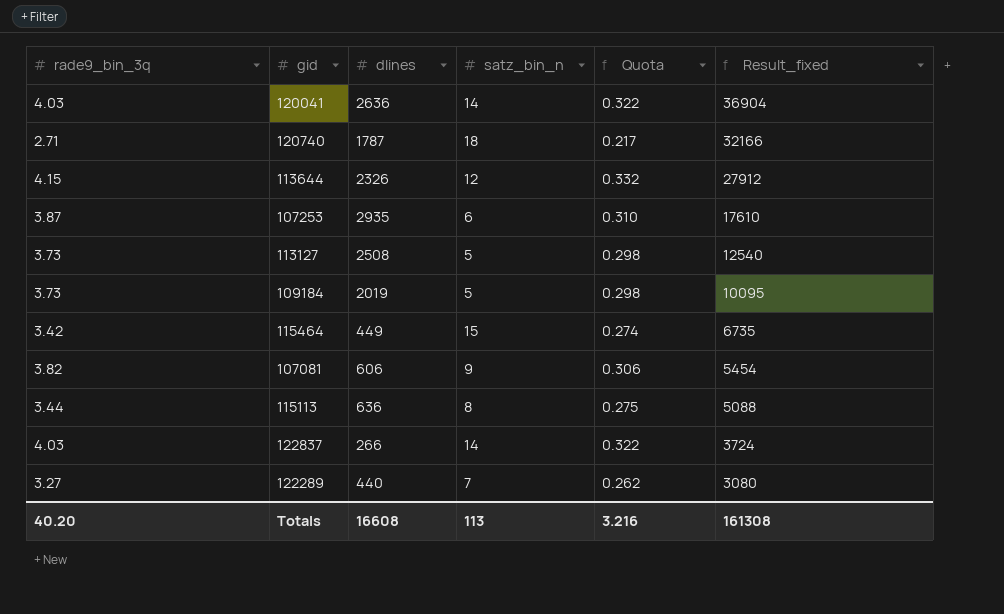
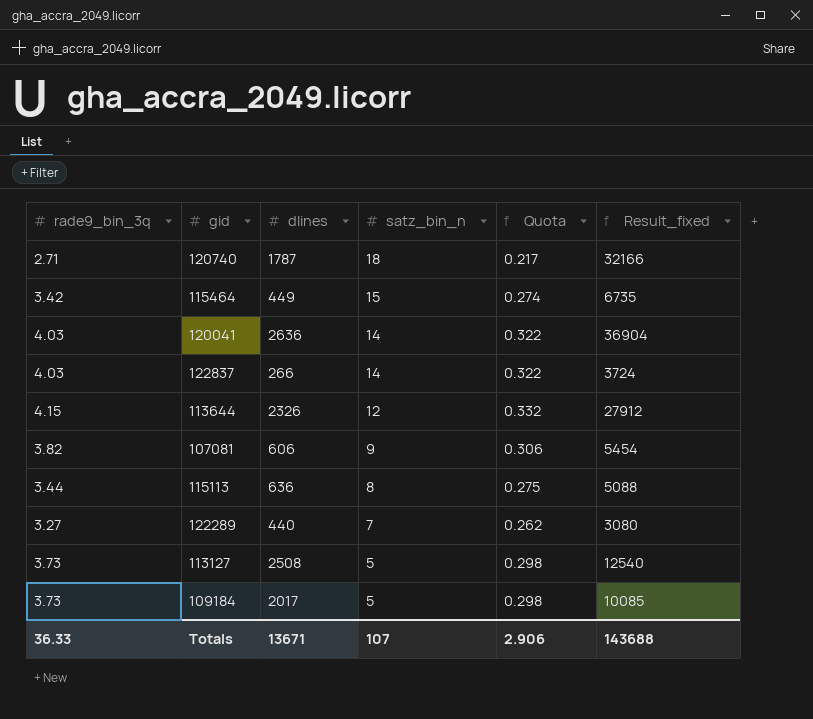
row order: Result_fixed descending -> satz_bin_n descending
row 107253: 3.87 | 2935 | 6 | 0.310 | 17610 -> none
109184 | dlines: 2019 -> 2017
109184 | Result_fixed: 10095 -> 10085
Totals | rade9_bin_3q: 40.20 -> 36.33
Totals | dlines: 16608 -> 13671
Totals | satz_bin_n: 113 -> 107
Totals | Quota: 3.216 -> 2.906
Totals | Result_fixed: 161308 -> 143688

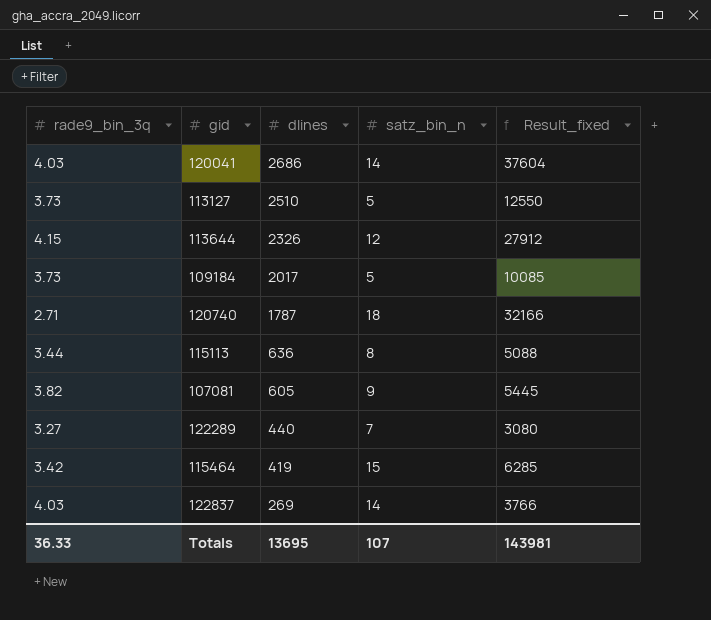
row order: satz_bin_n descending -> dlines descending
column Quota | formula: [rade9_bin_3q] * 0.08 -> none
120041 | dlines: 2636 -> 2686
120041 | Result_fixed: 36904 -> 37604
113127 | dlines: 2508 -> 2510
113127 | Result_fixed: 12540 -> 12550
107081 | dlines: 606 -> 605
107081 | Result_fixed: 5454 -> 5445
115464 | dlines: 449 -> 419
115464 | Result_fixed: 6735 -> 6285
122837 | dlines: 266 -> 269
122837 | Result_fixed: 3724 -> 3766
Totals | dlines: 13671 -> 13695
Totals | Result_fixed: 143688 -> 143981

